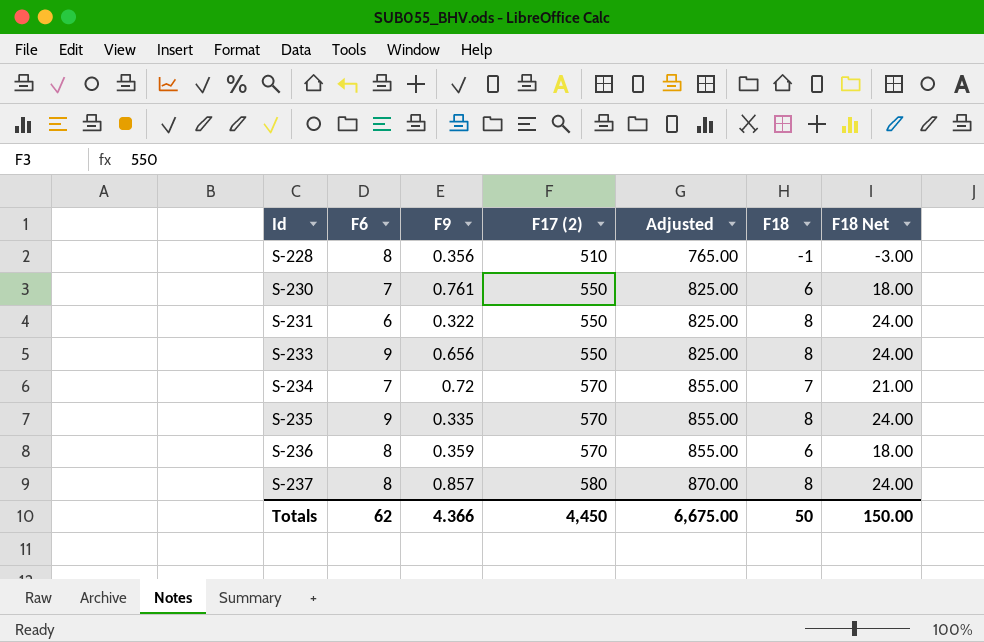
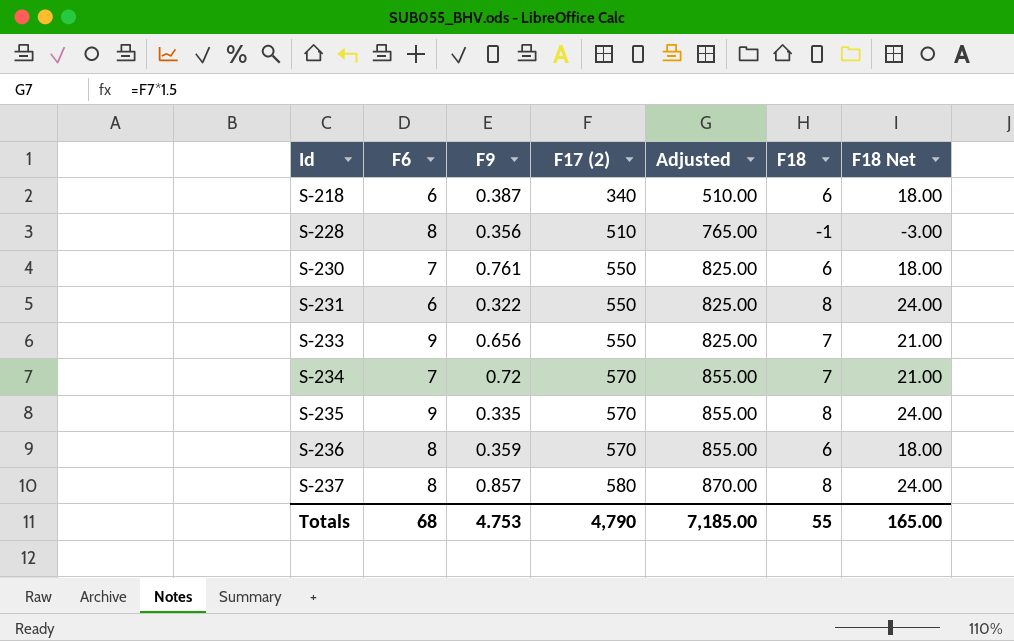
row S-218: none -> 6 | 0.387 | 340 | 510.00 | 6 | 18.00
S-233 | F18: 8 -> 7
S-233 | F18 Net: 24.00 -> 21.00
Totals | F6: 62 -> 68
Totals | F9: 4.366 -> 4.753
Totals | F17 (2): 4,450 -> 4,790
Totals | Adjusted: 6,675.00 -> 7,185.00
Totals | F18: 50 -> 55
Totals | F18 Net: 150.00 -> 165.00

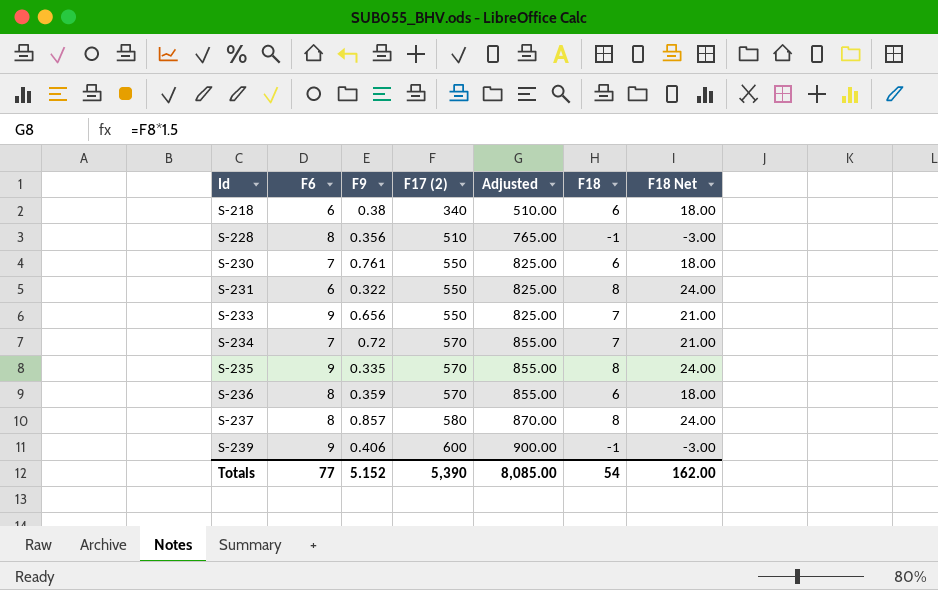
S-218 | F9: 0.387 -> 0.38
row S-239: none -> 9 | 0.406 | 600 | 900.00 | -1 | -3.00
Totals | F6: 68 -> 77
Totals | F9: 4.753 -> 5.152
Totals | F17 (2): 4,790 -> 5,390
Totals | Adjusted: 7,185.00 -> 8,085.00
Totals | F18: 55 -> 54
Totals | F18 Net: 165.00 -> 162.00

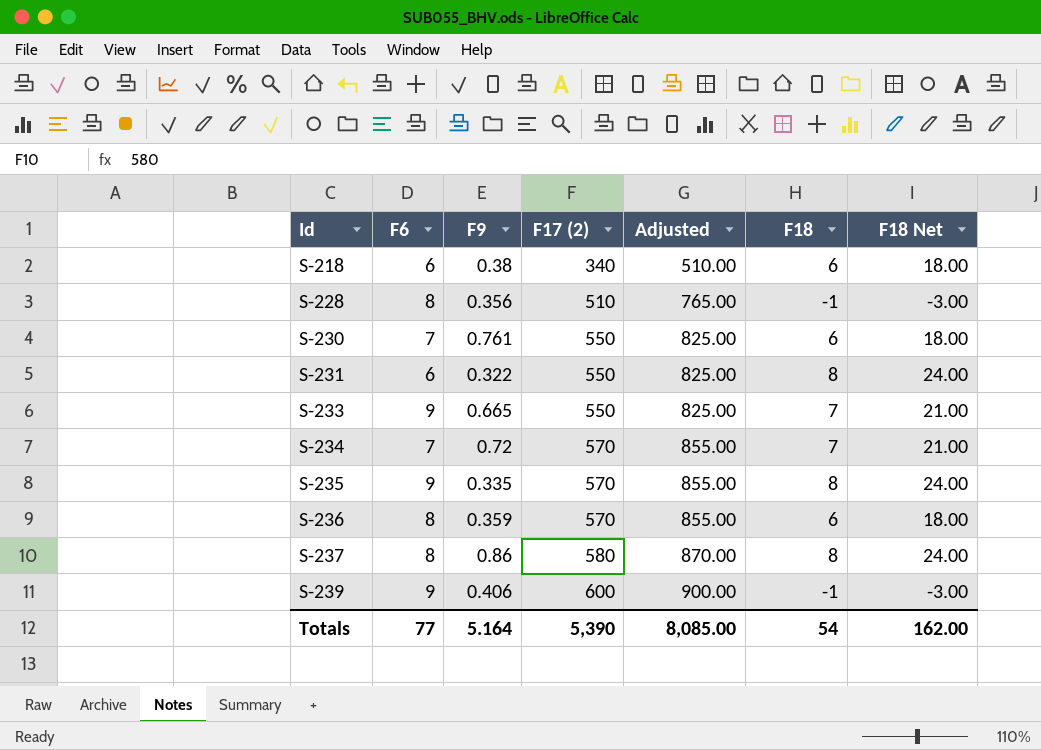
S-233 | F9: 0.656 -> 0.665
S-237 | F9: 0.857 -> 0.86
Totals | F9: 5.152 -> 5.164

